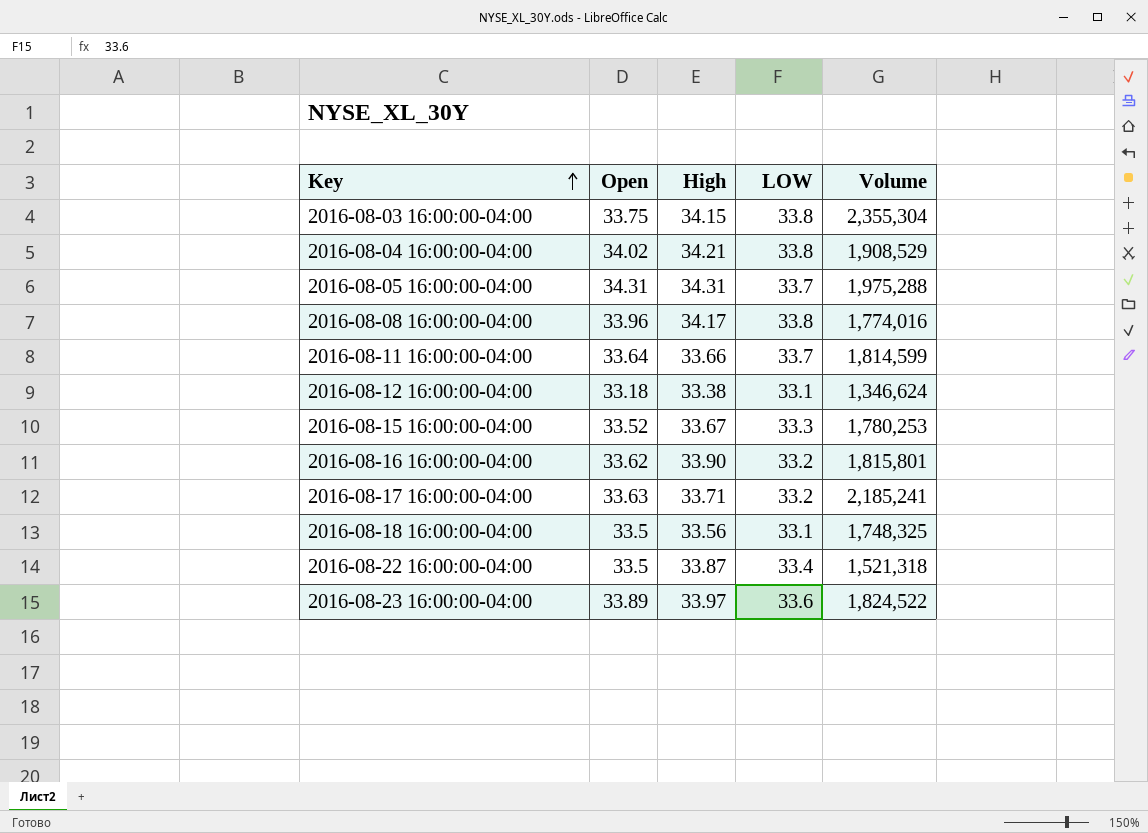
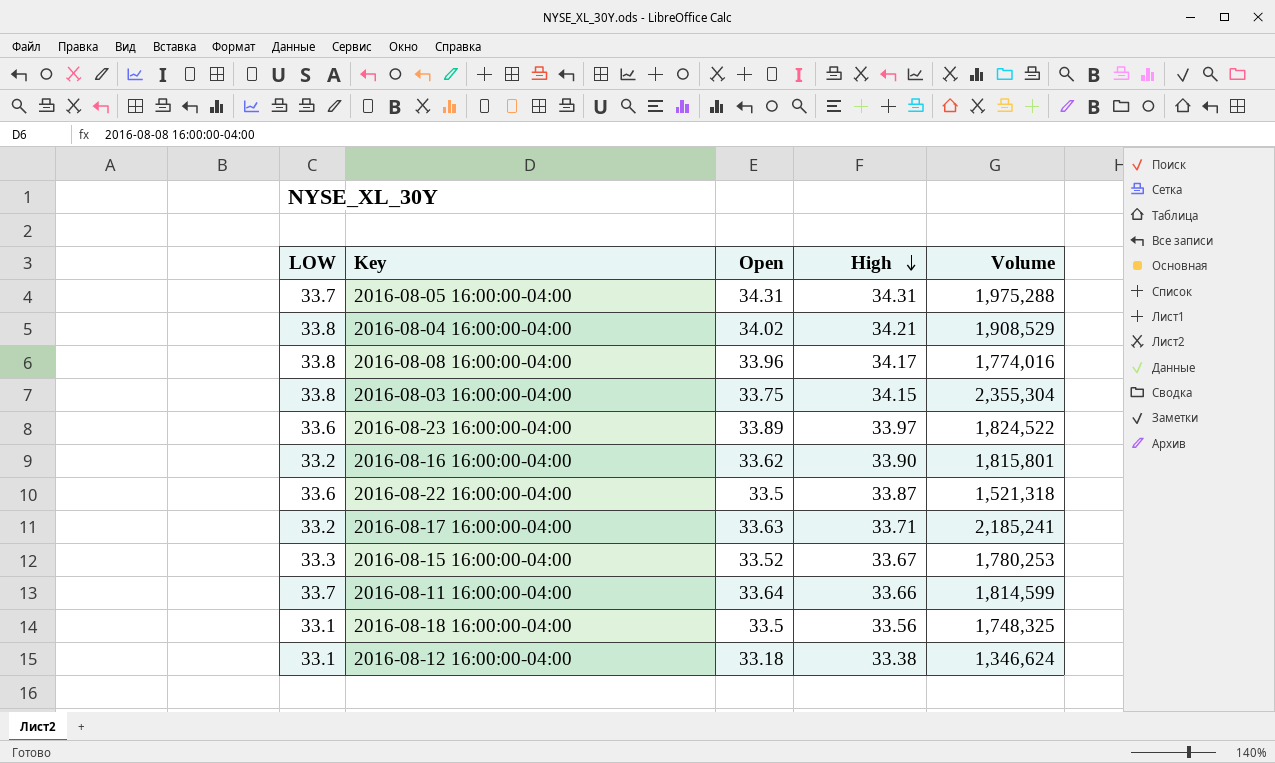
row order: Key ascending -> High descending
column LOW | position: 4 -> 1
2016-08-22 16:00:00-04:00 | LOW: 33.4 -> 33.6

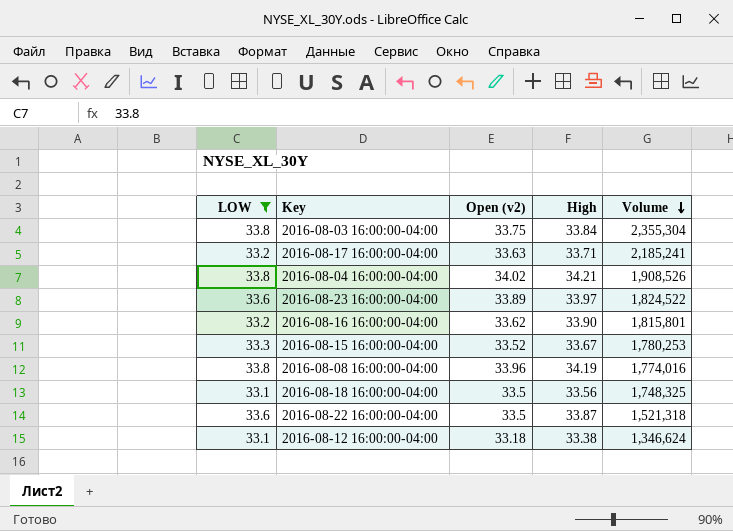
filter: none -> LOW != 33.7
row order: High descending -> Volume descending
column name: Open -> Open (v2)
2016-08-03 16:00:00-04:00 | High: 34.15 -> 33.84
2016-08-04 16:00:00-04:00 | Volume: 1,908,529 -> 1,908,526
2016-08-08 16:00:00-04:00 | High: 34.17 -> 34.19

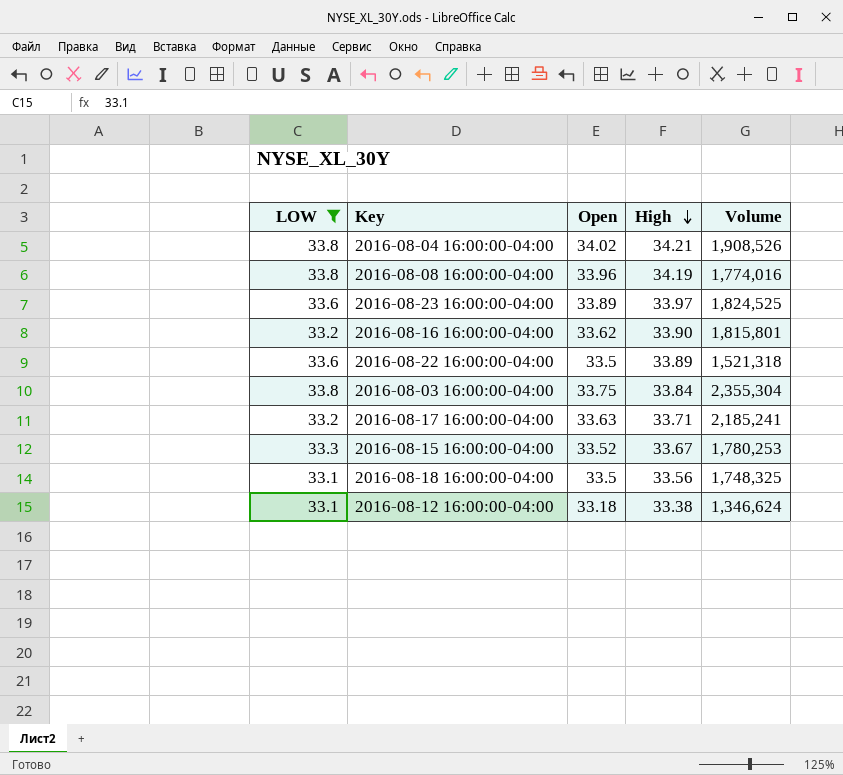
row order: Volume descending -> High descending
column name: Open (v2) -> Open
2016-08-23 16:00:00-04:00 | Volume: 1,824,522 -> 1,824,525
2016-08-22 16:00:00-04:00 | High: 33.87 -> 33.89

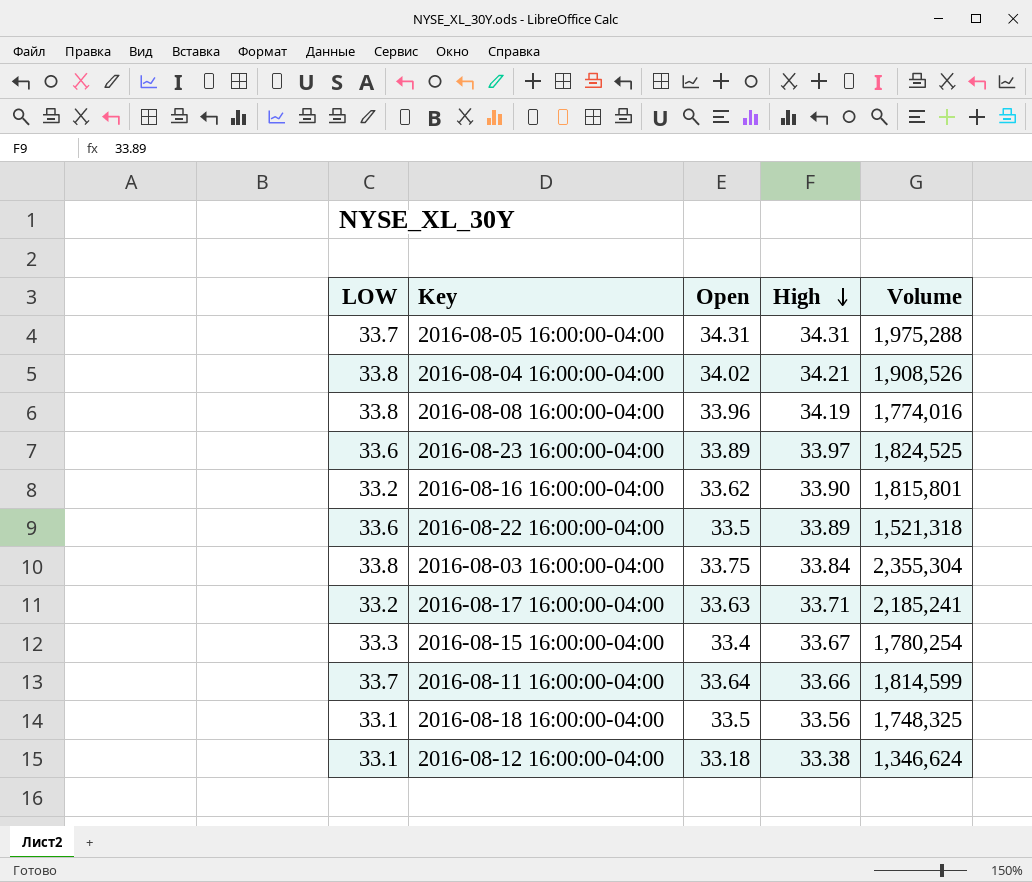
filter: LOW != 33.7 -> none
2016-08-15 16:00:00-04:00 | Open: 33.52 -> 33.4
2016-08-15 16:00:00-04:00 | Volume: 1,780,253 -> 1,780,254

